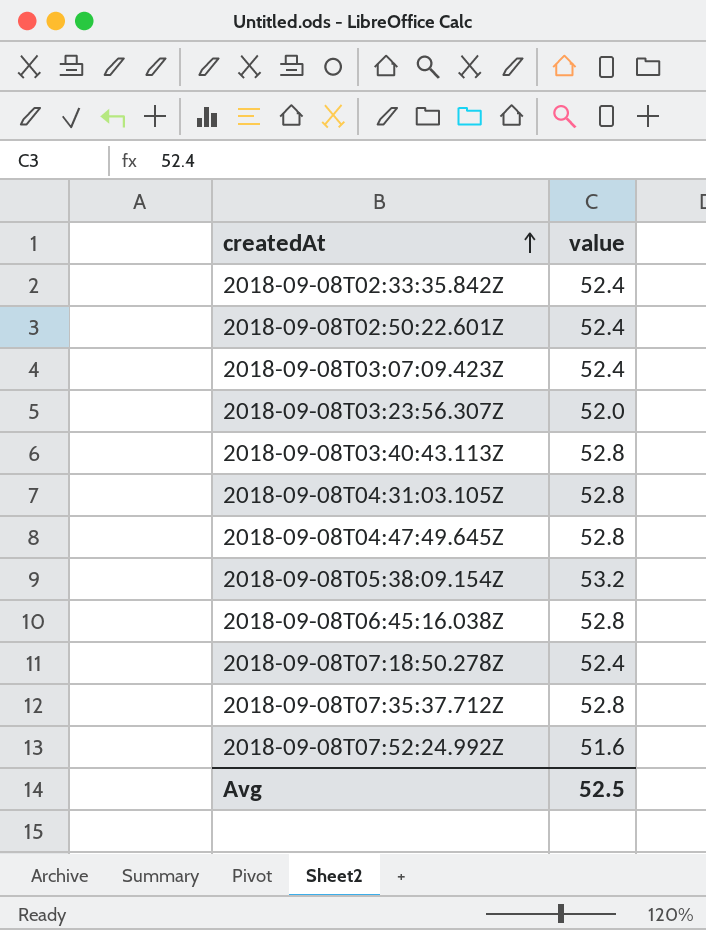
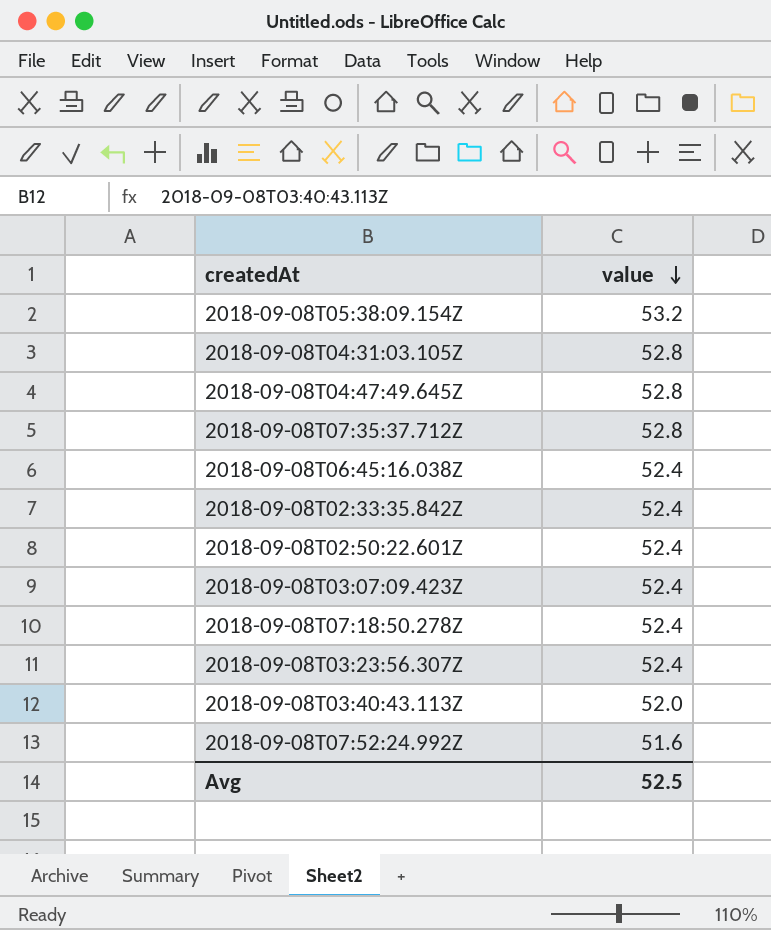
row order: createdAt ascending -> value descending
2018-09-08T06:45:16.038Z | value: 52.8 -> 52.4
2018-09-08T03:23:56.307Z | value: 52.0 -> 52.4
2018-09-08T03:40:43.113Z | value: 52.8 -> 52.0

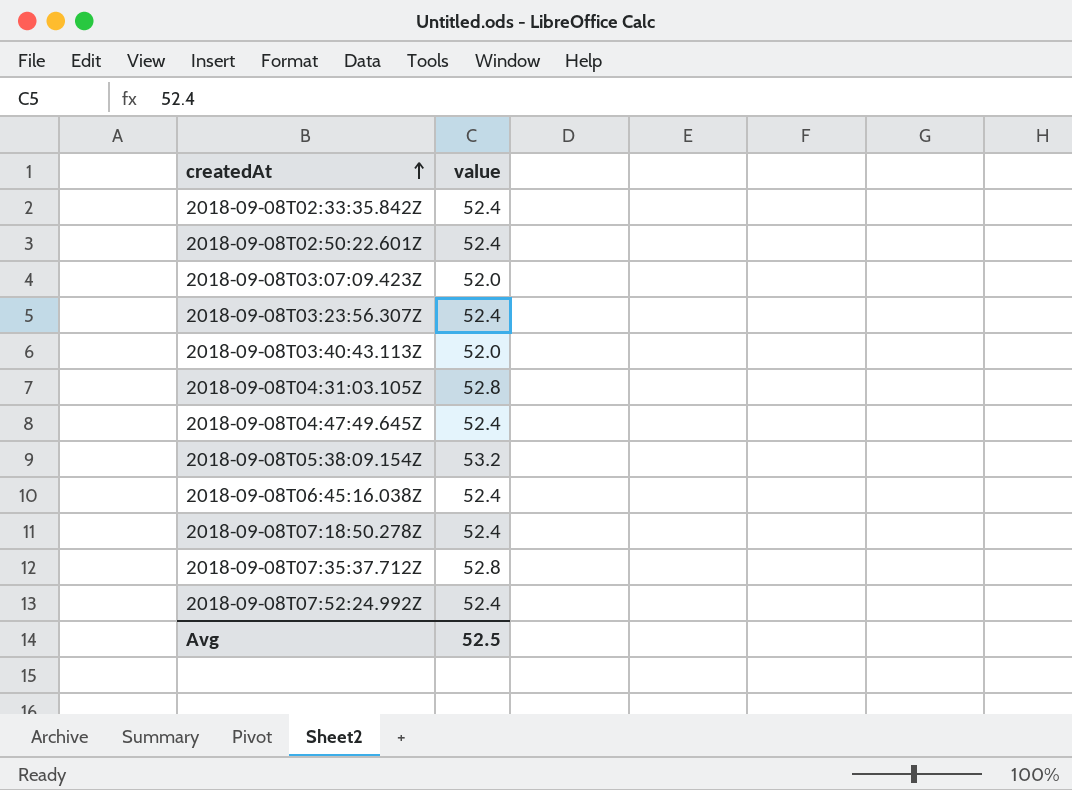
row order: value descending -> createdAt ascending
2018-09-08T03:07:09.423Z | value: 52.4 -> 52.0
2018-09-08T04:47:49.645Z | value: 52.8 -> 52.4
2018-09-08T07:52:24.992Z | value: 51.6 -> 52.4

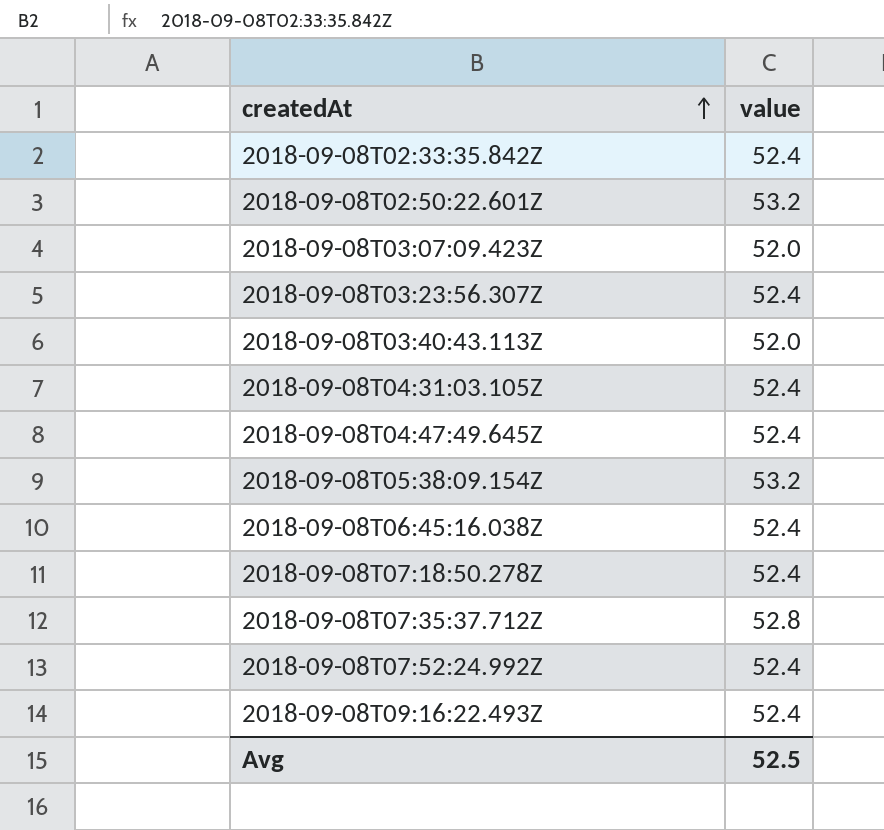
2018-09-08T02:50:22.601Z | value: 52.4 -> 53.2
2018-09-08T04:31:03.105Z | value: 52.8 -> 52.4
row 2018-09-08T09:16:22.493Z: none -> 52.4

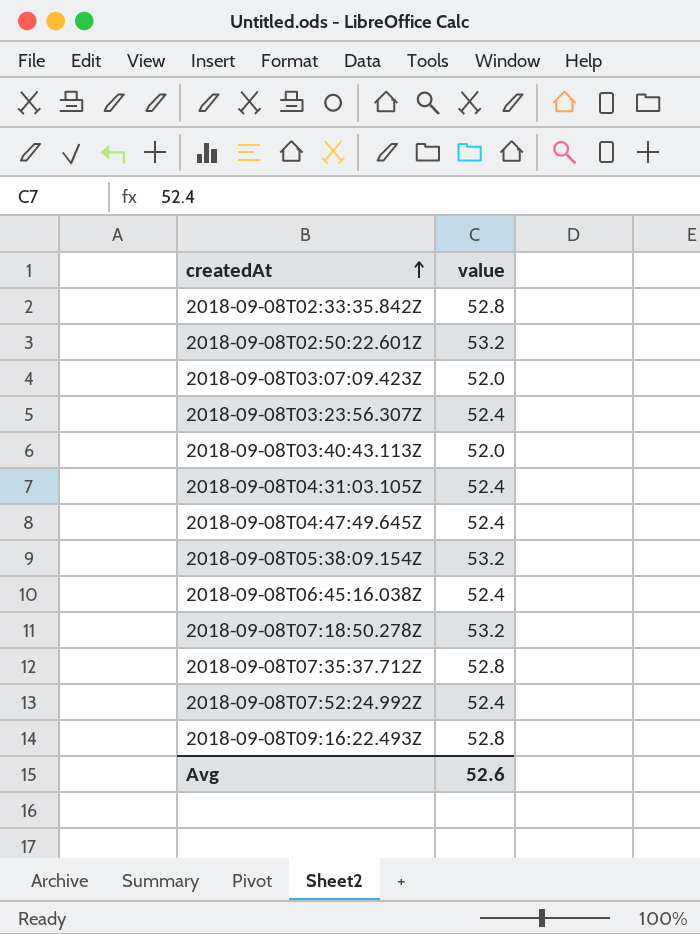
2018-09-08T02:33:35.842Z | value: 52.4 -> 52.8
2018-09-08T07:18:50.278Z | value: 52.4 -> 53.2
2018-09-08T09:16:22.493Z | value: 52.4 -> 52.8
Avg | value: 52.5 -> 52.6

